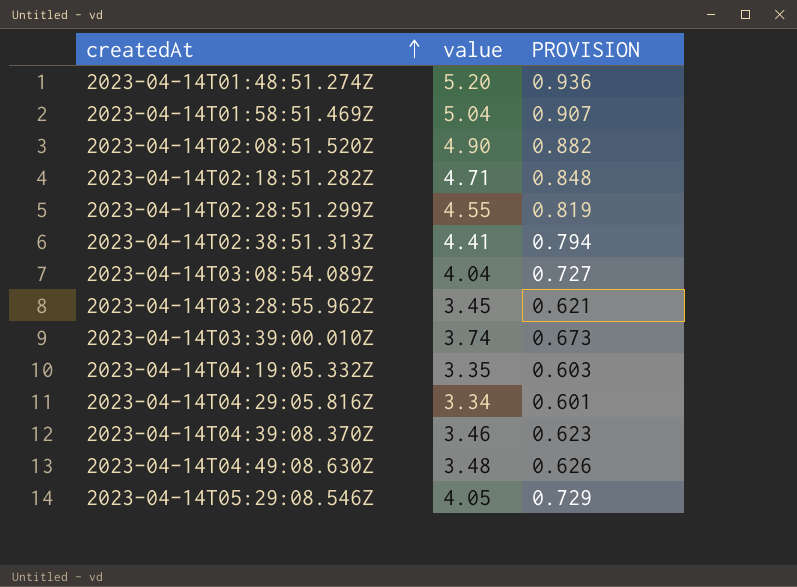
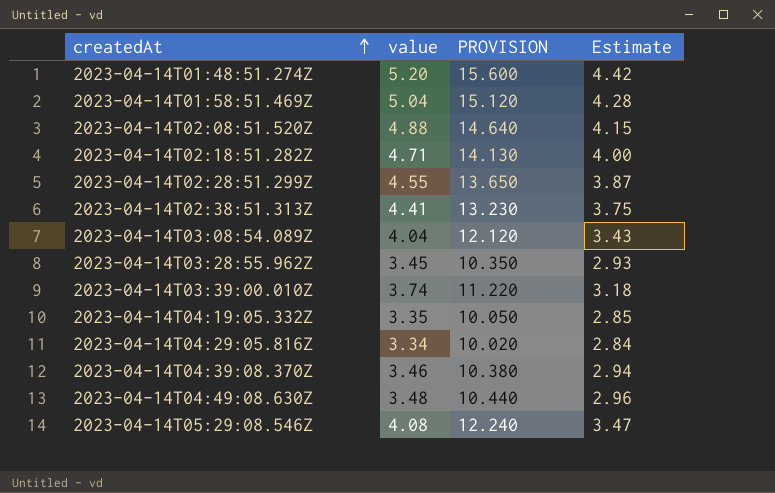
column PROVISION | formula: [value] * 0.18 -> [value] * 3
column Estimate | formula: none -> [value] * 0.85
2023-04-14T02:08:51.520Z | value: 4.90 -> 4.88
2023-04-14T05:29:08.546Z | value: 4.05 -> 4.08

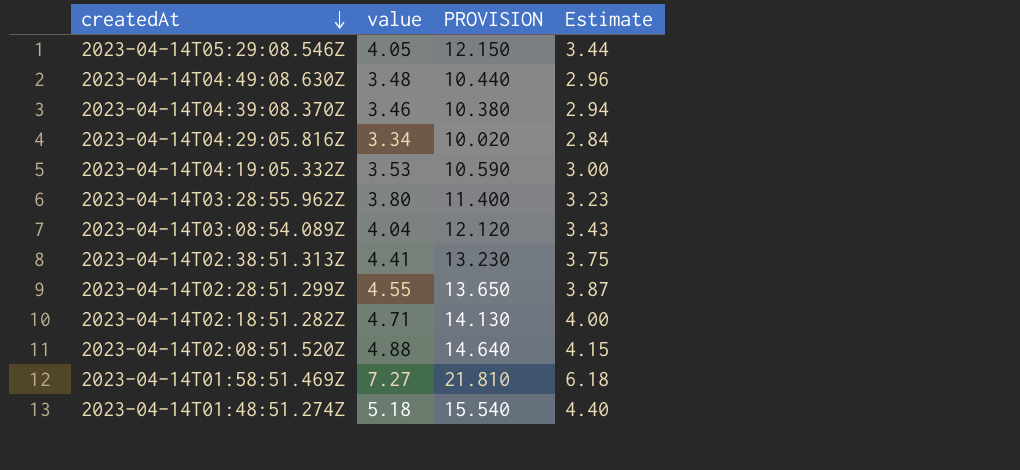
row order: createdAt ascending -> createdAt descending
row 2023-04-14T03:39:00.010Z: 3.74 | 11.220 | 3.18 -> none
2023-04-14T05:29:08.546Z | value: 4.08 -> 4.05
2023-04-14T05:29:08.546Z | PROVISION: 12.240 -> 12.150
2023-04-14T05:29:08.546Z | Estimate: 3.47 -> 3.44
2023-04-14T04:19:05.332Z | value: 3.35 -> 3.53
2023-04-14T04:19:05.332Z | PROVISION: 10.050 -> 10.590
2023-04-14T04:19:05.332Z | Estimate: 2.85 -> 3.00
2023-04-14T03:28:55.962Z | value: 3.45 -> 3.80
2023-04-14T03:28:55.962Z | PROVISION: 10.350 -> 11.400
2023-04-14T03:28:55.962Z | Estimate: 2.93 -> 3.23
2023-04-14T01:58:51.469Z | value: 5.04 -> 7.27
2023-04-14T01:58:51.469Z | PROVISION: 15.120 -> 21.810
2023-04-14T01:58:51.469Z | Estimate: 4.28 -> 6.18
2023-04-14T01:48:51.274Z | value: 5.20 -> 5.18
2023-04-14T01:48:51.274Z | PROVISION: 15.600 -> 15.540
2023-04-14T01:48:51.274Z | Estimate: 4.42 -> 4.40

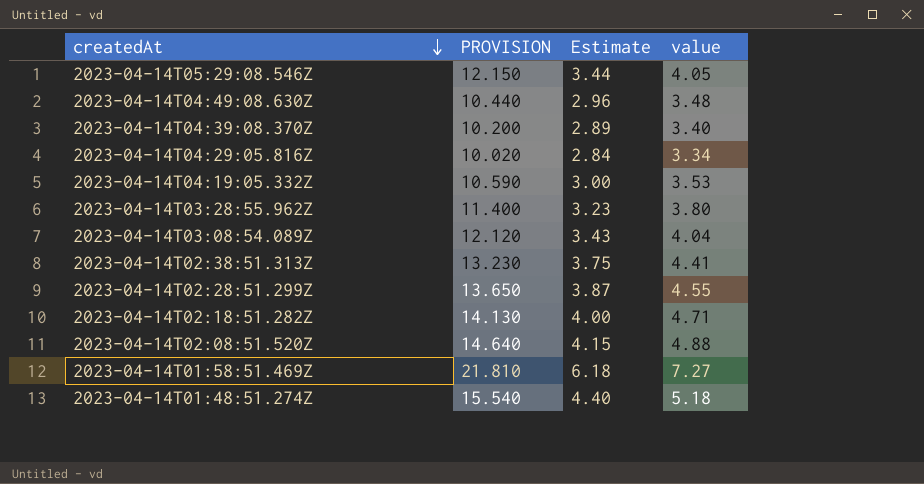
column value | position: 2 -> 4
2023-04-14T04:39:08.370Z | PROVISION: 10.380 -> 10.200
2023-04-14T04:39:08.370Z | Estimate: 2.94 -> 2.89
2023-04-14T04:39:08.370Z | value: 3.46 -> 3.40

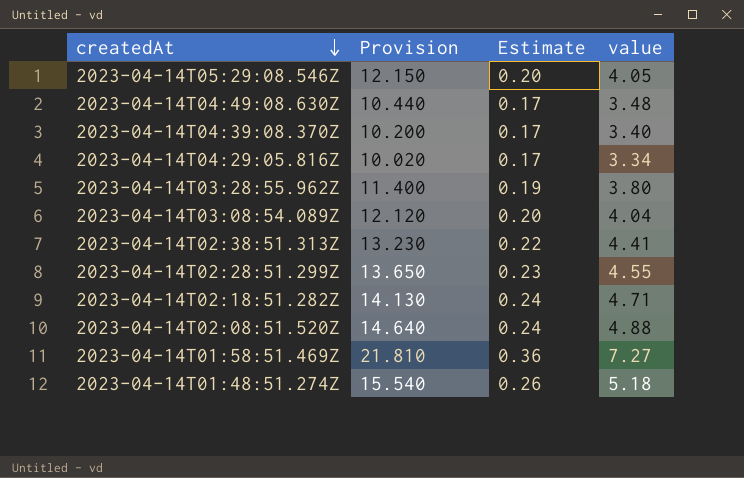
column name: PROVISION -> Provision
column Estimate | formula: [value] * 0.85 -> [value] * 0.05
row 2023-04-14T04:19:05.332Z: 10.590 | 3.00 | 3.53 -> none

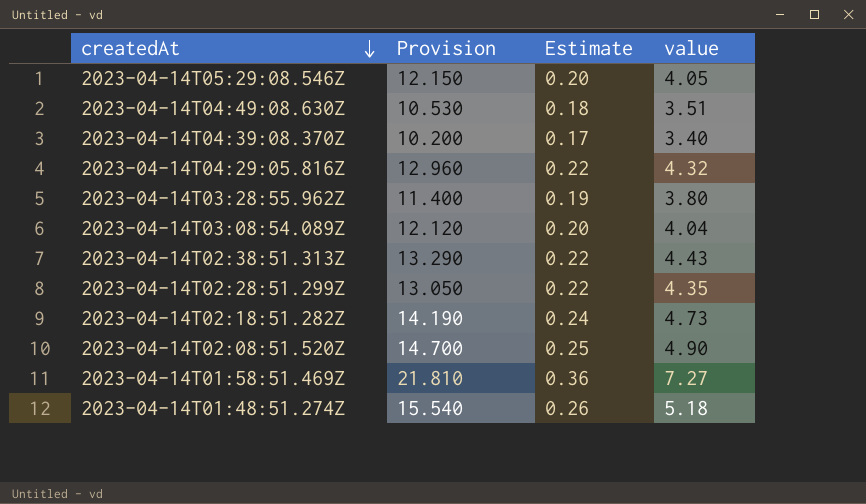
2023-04-14T04:49:08.630Z | Provision: 10.440 -> 10.530
2023-04-14T04:49:08.630Z | Estimate: 0.17 -> 0.18
2023-04-14T04:49:08.630Z | value: 3.48 -> 3.51
2023-04-14T04:29:05.816Z | Provision: 10.020 -> 12.960
2023-04-14T04:29:05.816Z | Estimate: 0.17 -> 0.22
2023-04-14T04:29:05.816Z | value: 3.34 -> 4.32
2023-04-14T02:38:51.313Z | Provision: 13.230 -> 13.290
2023-04-14T02:38:51.313Z | value: 4.41 -> 4.43
2023-04-14T02:28:51.299Z | Provision: 13.650 -> 13.050
2023-04-14T02:28:51.299Z | Estimate: 0.23 -> 0.22
2023-04-14T02:28:51.299Z | value: 4.55 -> 4.35
2023-04-14T02:18:51.282Z | Provision: 14.130 -> 14.190
2023-04-14T02:18:51.282Z | value: 4.71 -> 4.73
2023-04-14T02:08:51.520Z | Provision: 14.640 -> 14.700
2023-04-14T02:08:51.520Z | Estimate: 0.24 -> 0.25
2023-04-14T02:08:51.520Z | value: 4.88 -> 4.90

